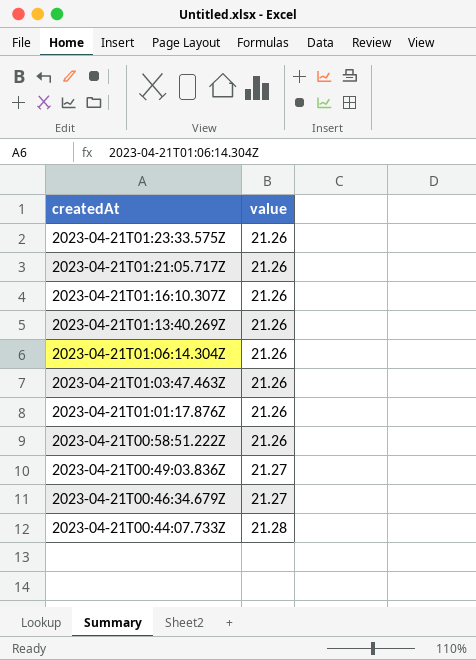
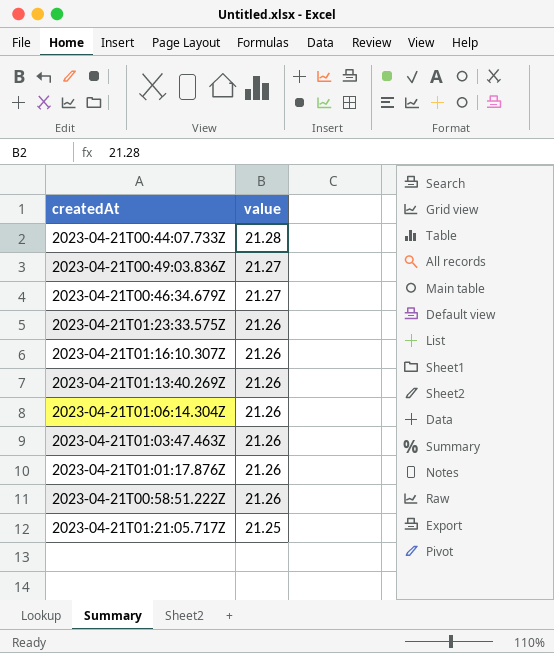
row order: createdAt descending -> value descending
2023-04-21T01:21:05.717Z | value: 21.26 -> 21.25

